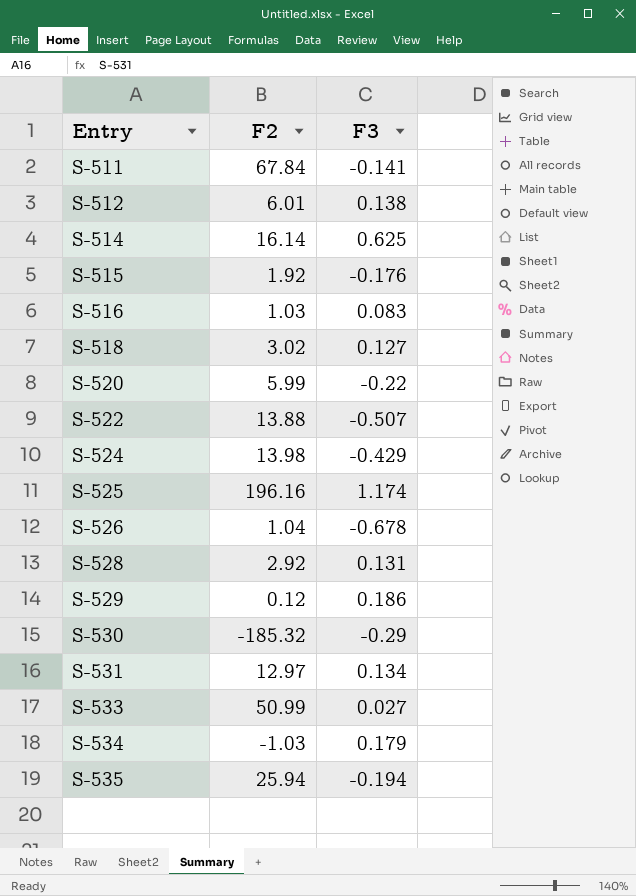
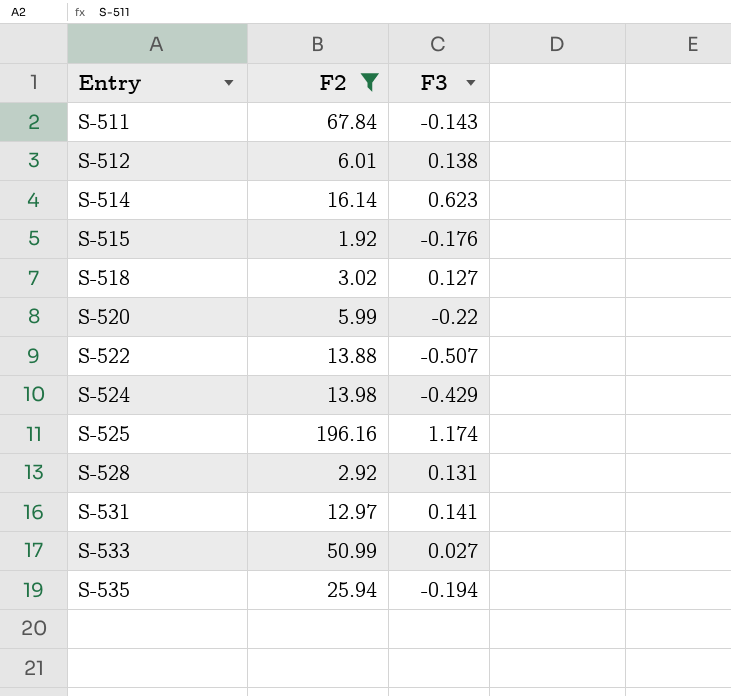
filter: none -> F2 >= 1.92
S-511 | F3: -0.141 -> -0.143
S-514 | F3: 0.625 -> 0.623
S-531 | F3: 0.134 -> 0.141

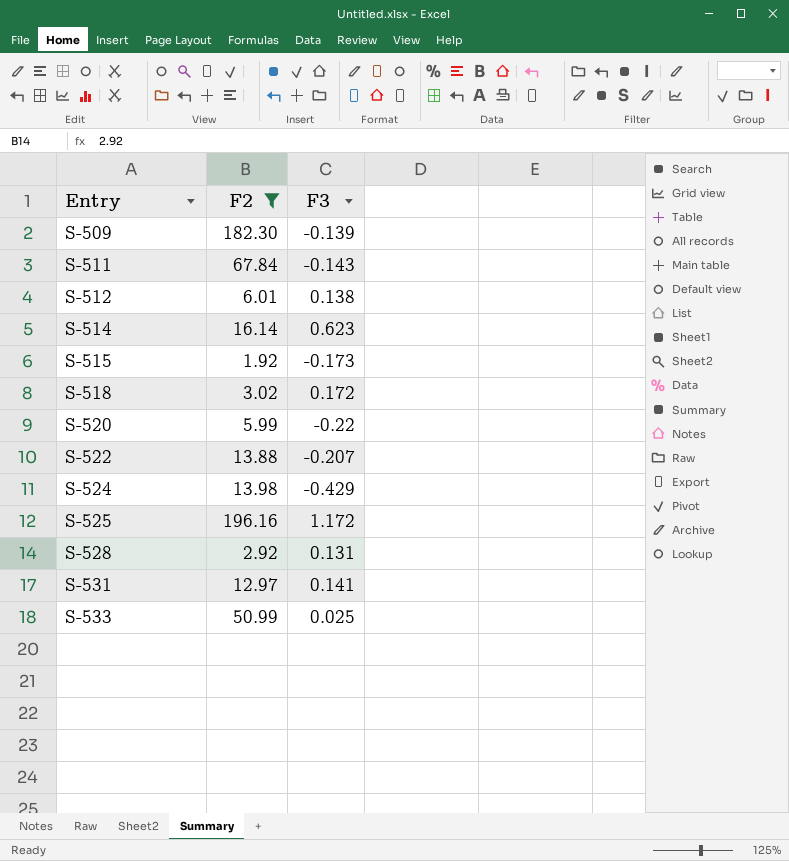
row S-535: 25.94 | -0.194 -> none
row S-509: none -> 182.30 | -0.139
S-515 | F3: -0.176 -> -0.173
S-518 | F3: 0.127 -> 0.172
S-522 | F3: -0.507 -> -0.207
S-525 | F3: 1.174 -> 1.172
S-533 | F3: 0.027 -> 0.025

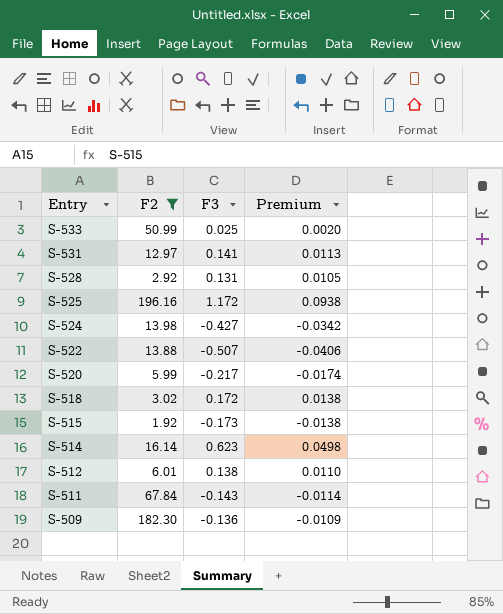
row order: Entry ascending -> Entry descending
column Premium | formula: none -> [F3] * 0.08
S-524 | F3: -0.429 -> -0.427
S-522 | F3: -0.207 -> -0.507
S-520 | F3: -0.22 -> -0.217
S-509 | F3: -0.139 -> -0.136

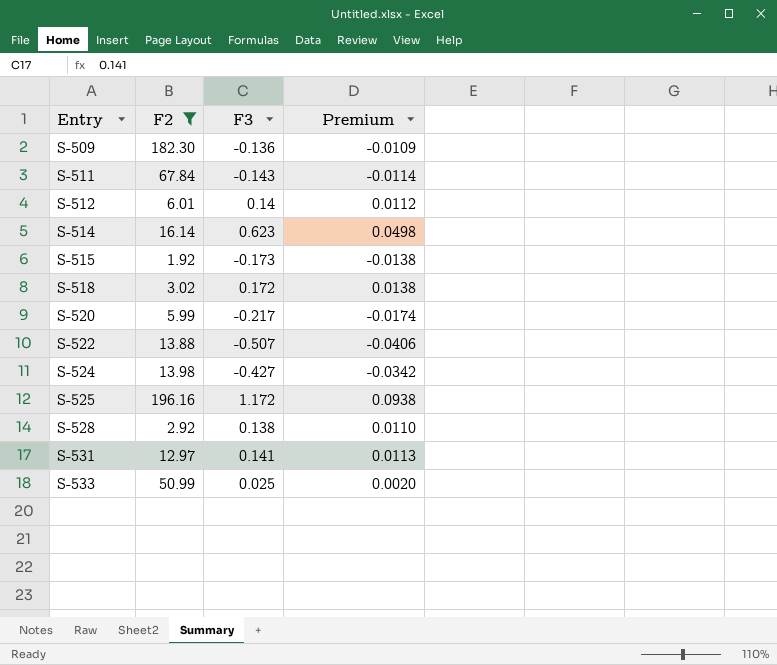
row order: Entry descending -> Entry ascending
S-512 | F3: 0.138 -> 0.14
S-512 | Premium: 0.0110 -> 0.0112
S-528 | F3: 0.131 -> 0.138
S-528 | Premium: 0.0105 -> 0.0110

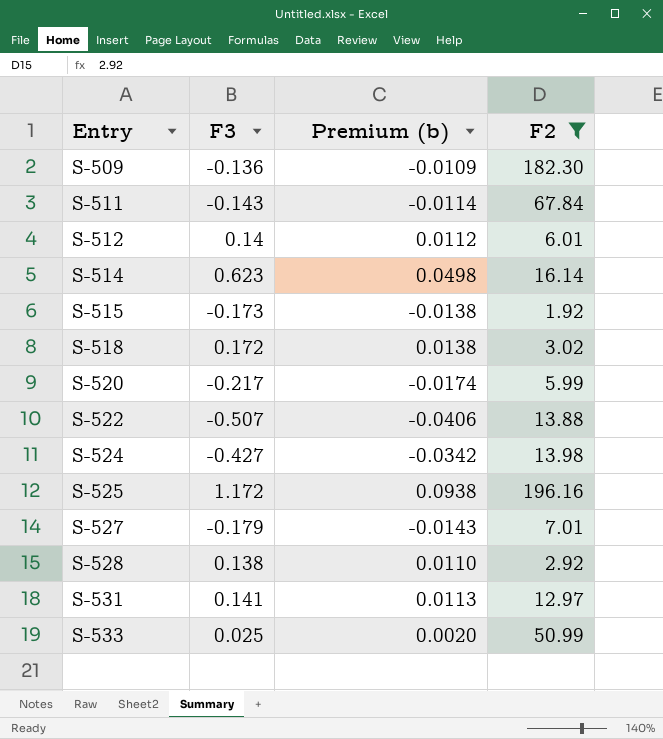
column name: Premium -> Premium (b)
column F2 | position: 2 -> 4
row S-527: none -> -0.179 | -0.0143 | 7.01

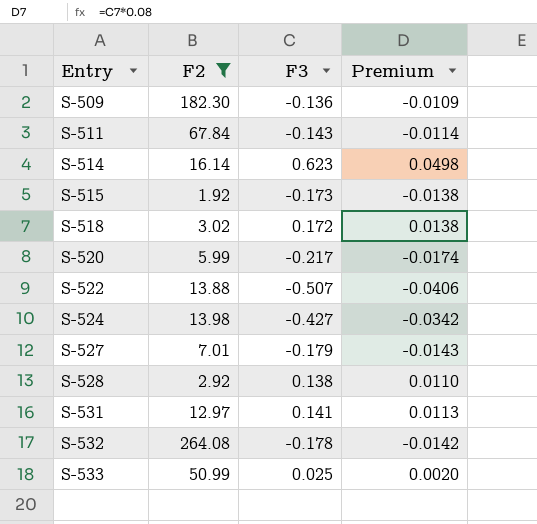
column F2 | position: 4 -> 2
column name: Premium (b) -> Premium
row S-512: 0.14 | 0.0112 | 6.01 -> none
row S-525: 1.172 | 0.0938 | 196.16 -> none
row S-532: none -> 264.08 | -0.178 | -0.0142

